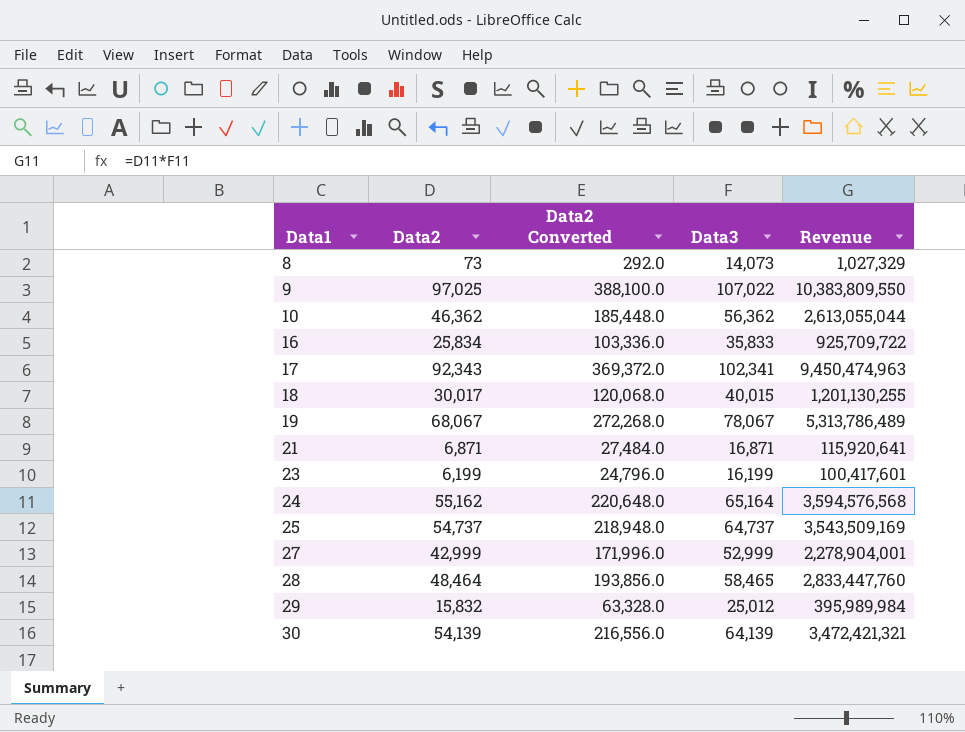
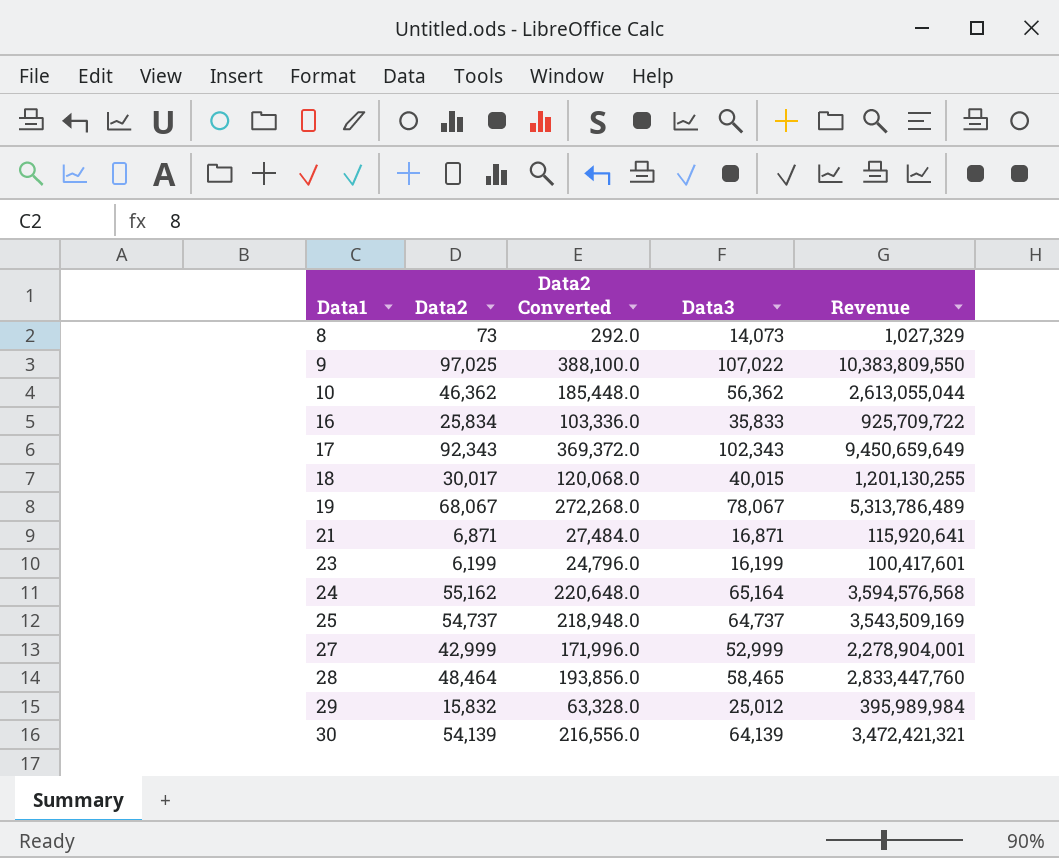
17 | Data3: 102,341 -> 102,343
17 | Revenue: 9,450,474,963 -> 9,450,659,649

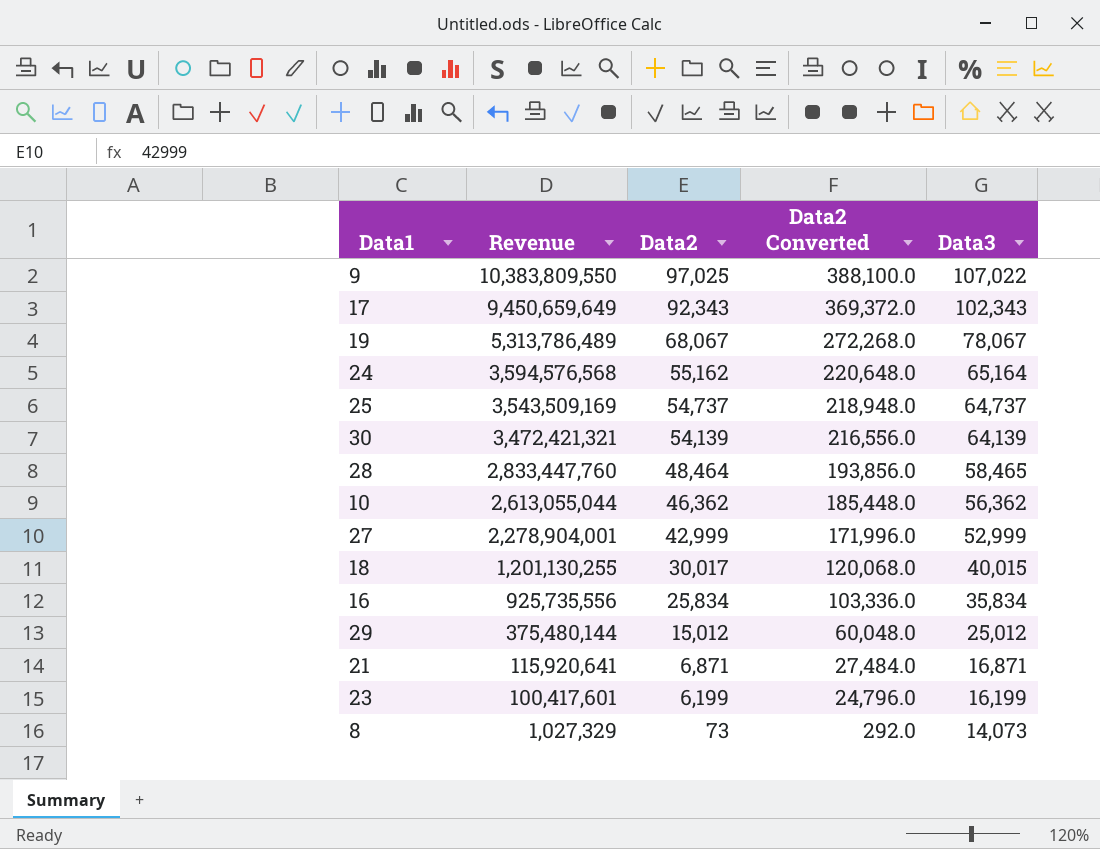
row order: Data1 ascending -> Revenue descending
column Revenue | position: 5 -> 2
16 | Revenue: 925,709,722 -> 925,735,556
16 | Data3: 35,833 -> 35,834
29 | Revenue: 395,989,984 -> 375,480,144
29 | Data2: 15,832 -> 15,012
29 | Data2 Converted: 63,328.0 -> 60,048.0

